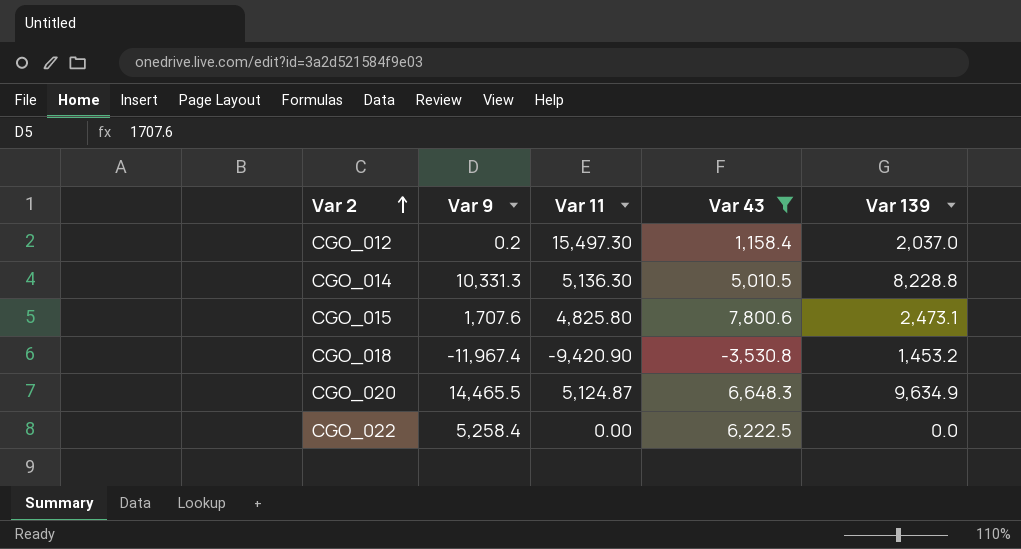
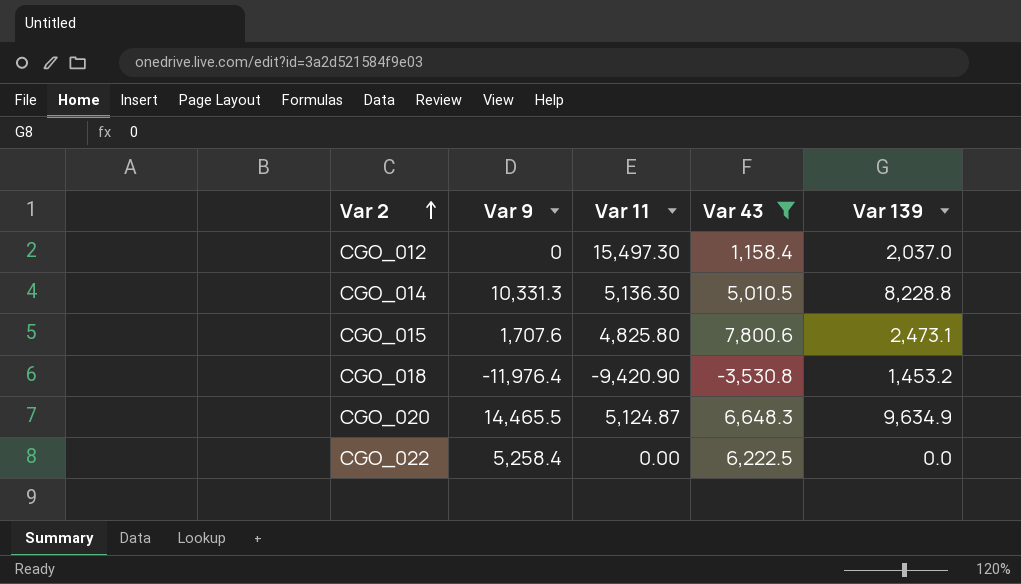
CGO_012 | Var 9: 0.2 -> 0
CGO_018 | Var 9: -11,967.4 -> -11,976.4

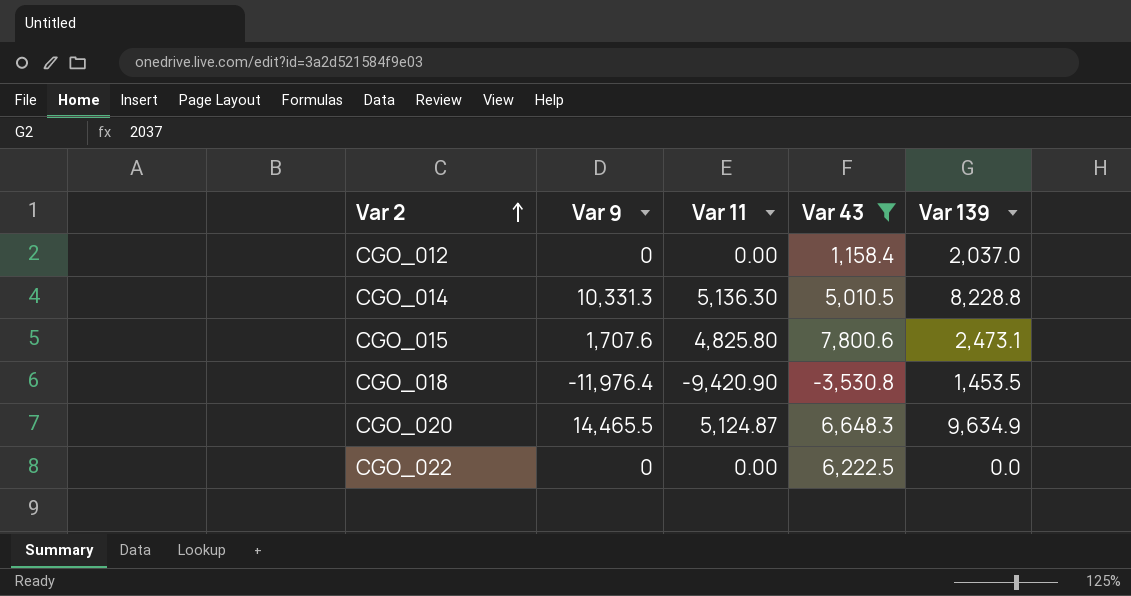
CGO_012 | Var 11: 15,497.30 -> 0.00
CGO_018 | Var 139: 1,453.2 -> 1,453.5
CGO_022 | Var 9: 5,258.4 -> 0

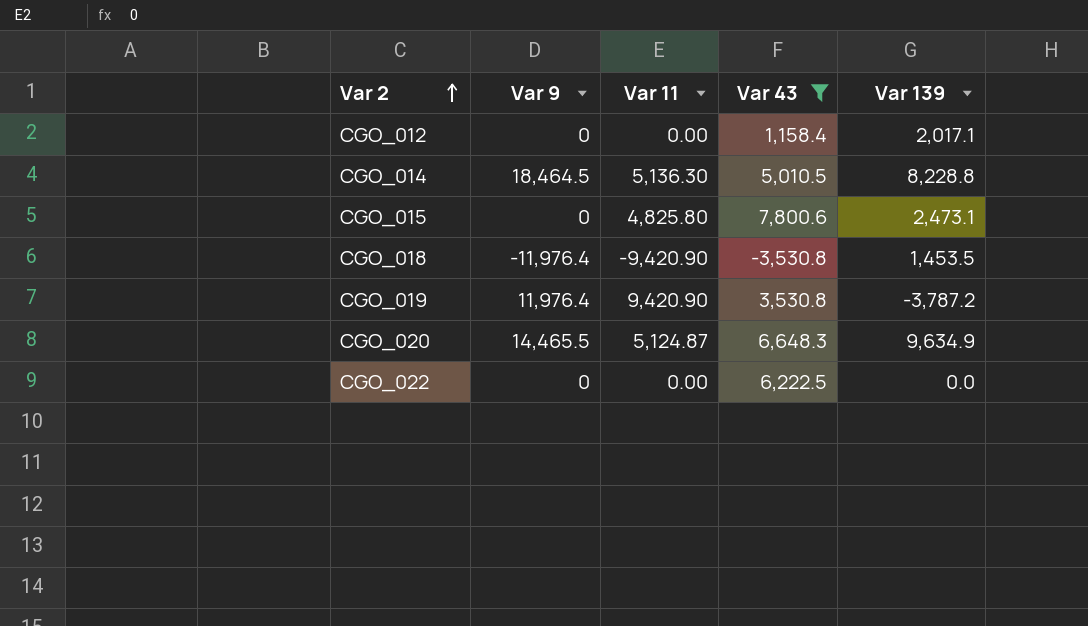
CGO_012 | Var 139: 2,037.0 -> 2,017.1
CGO_014 | Var 9: 10,331.3 -> 18,464.5
CGO_015 | Var 9: 1,707.6 -> 0
row CGO_019: none -> 11,976.4 | 9,420.90 | 3,530.8 | -3,787.2

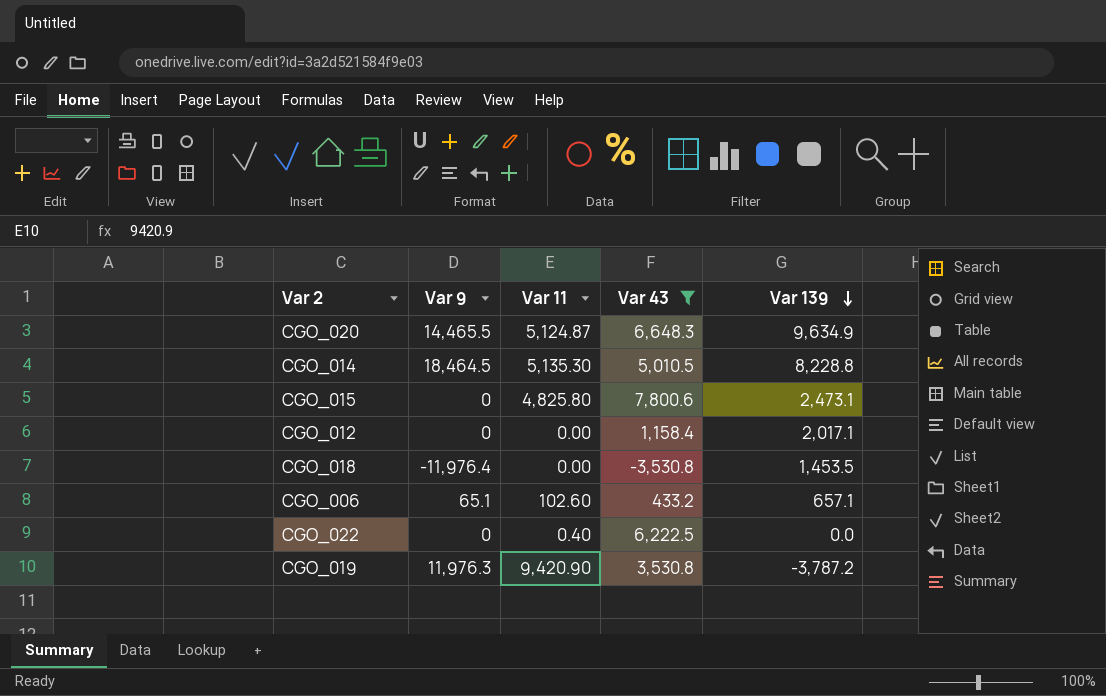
row order: Var 2 ascending -> Var 139 descending
CGO_014 | Var 11: 5,136.30 -> 5,135.30
CGO_018 | Var 11: -9,420.90 -> 0.00
row CGO_006: none -> 65.1 | 102.60 | 433.2 | 657.1
CGO_022 | Var 11: 0.00 -> 0.40
CGO_019 | Var 9: 11,976.4 -> 11,976.3

